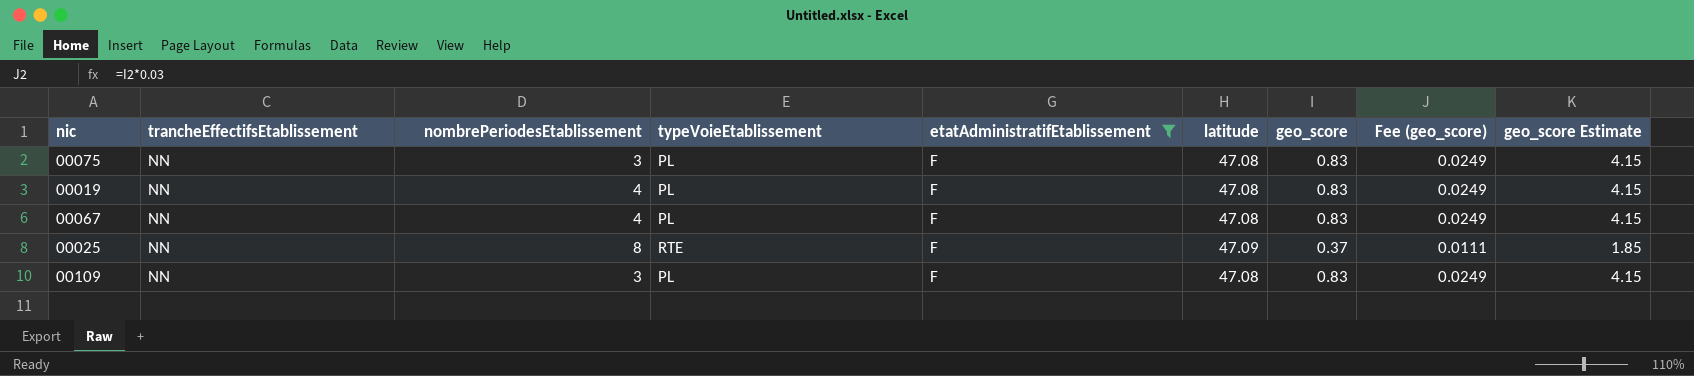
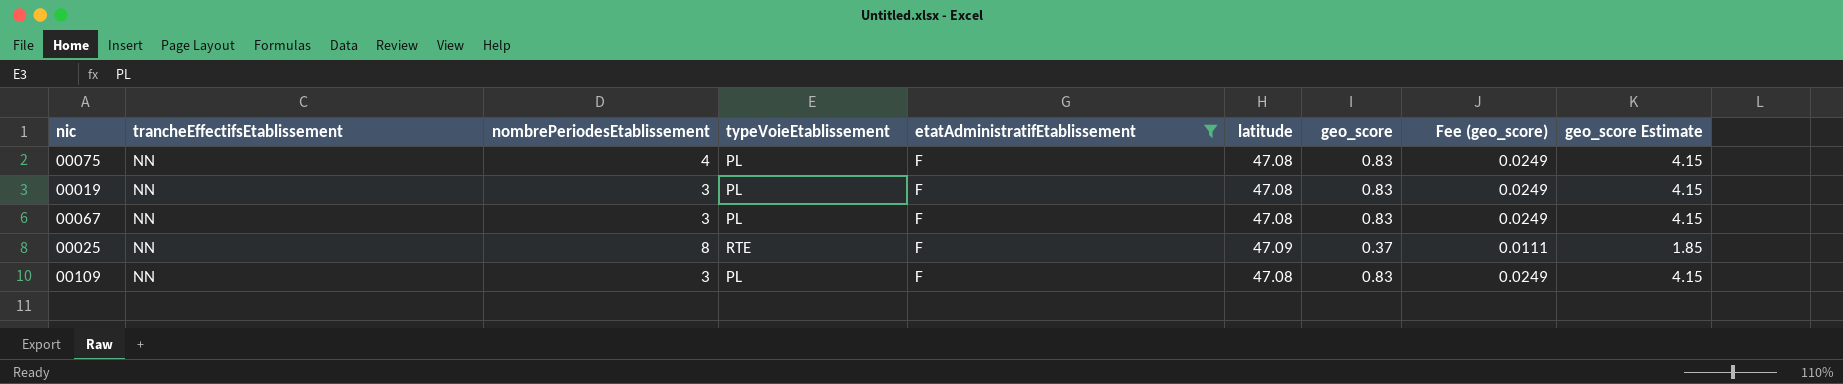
00075 | nombrePeriodesEtablissement: 3 -> 4
00019 | nombrePeriodesEtablissement: 4 -> 3
00067 | nombrePeriodesEtablissement: 4 -> 3

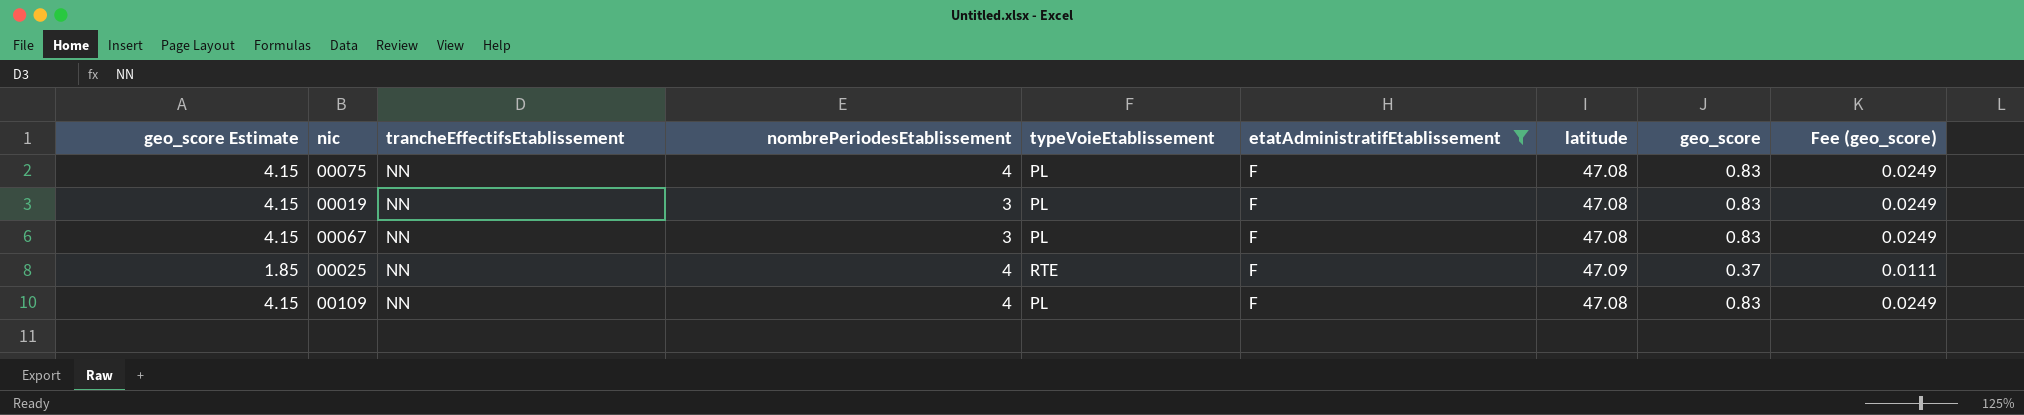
column geo_score Estimate | position: 9 -> 1
00025 | nombrePeriodesEtablissement: 8 -> 4
00109 | nombrePeriodesEtablissement: 3 -> 4

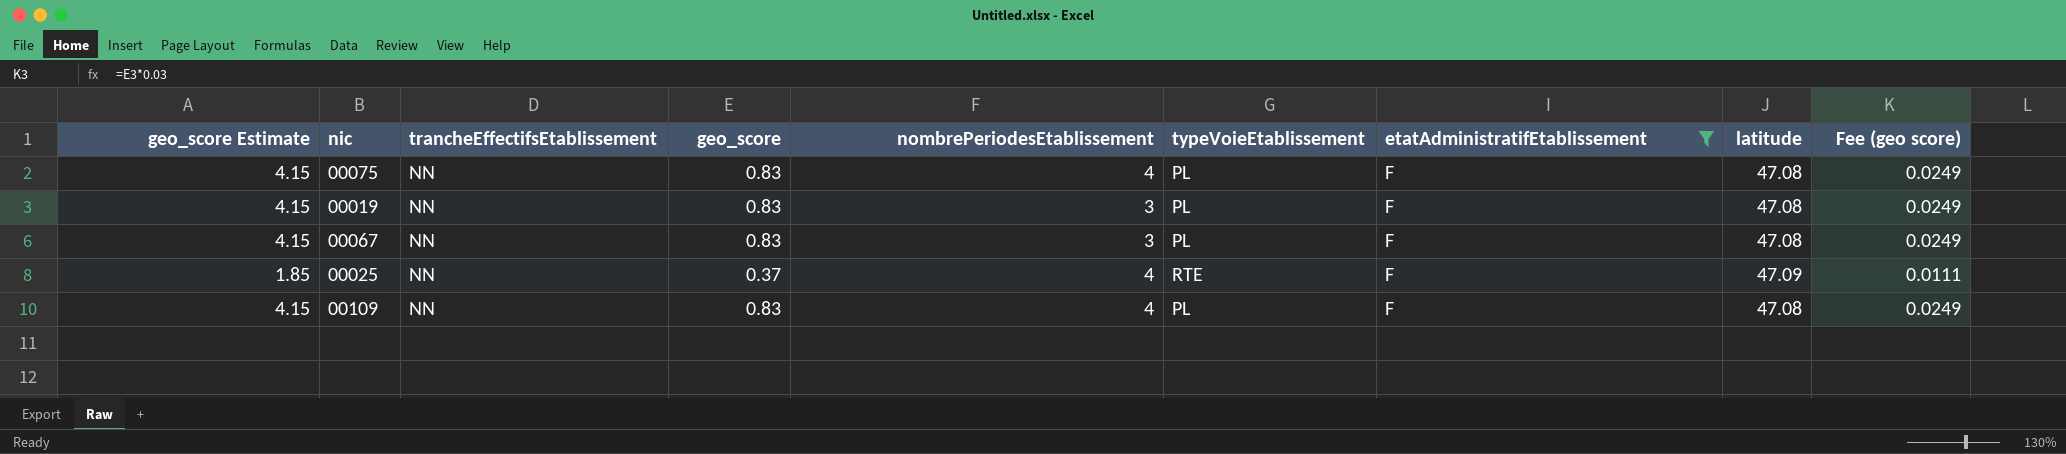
column geo_score | position: 8 -> 4
column name: Fee (geo_score) -> Fee (geo score)

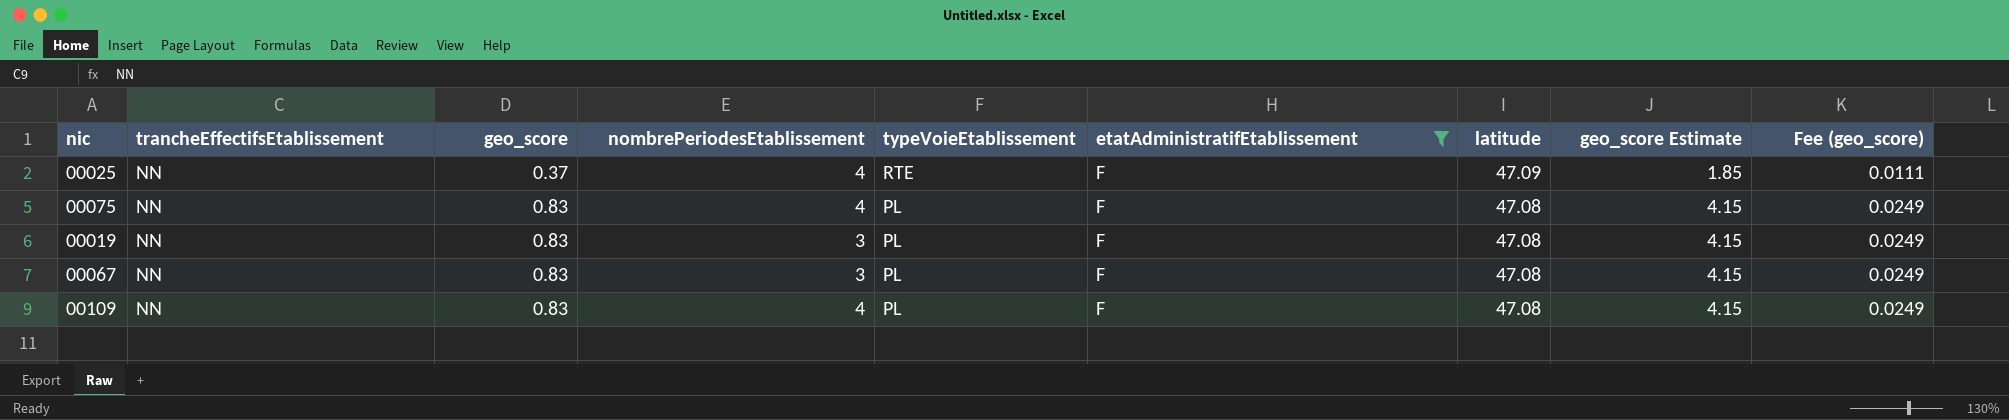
row order: none -> geo_score ascending
column geo_score Estimate | position: 1 -> 8
column name: Fee (geo score) -> Fee (geo_score)

